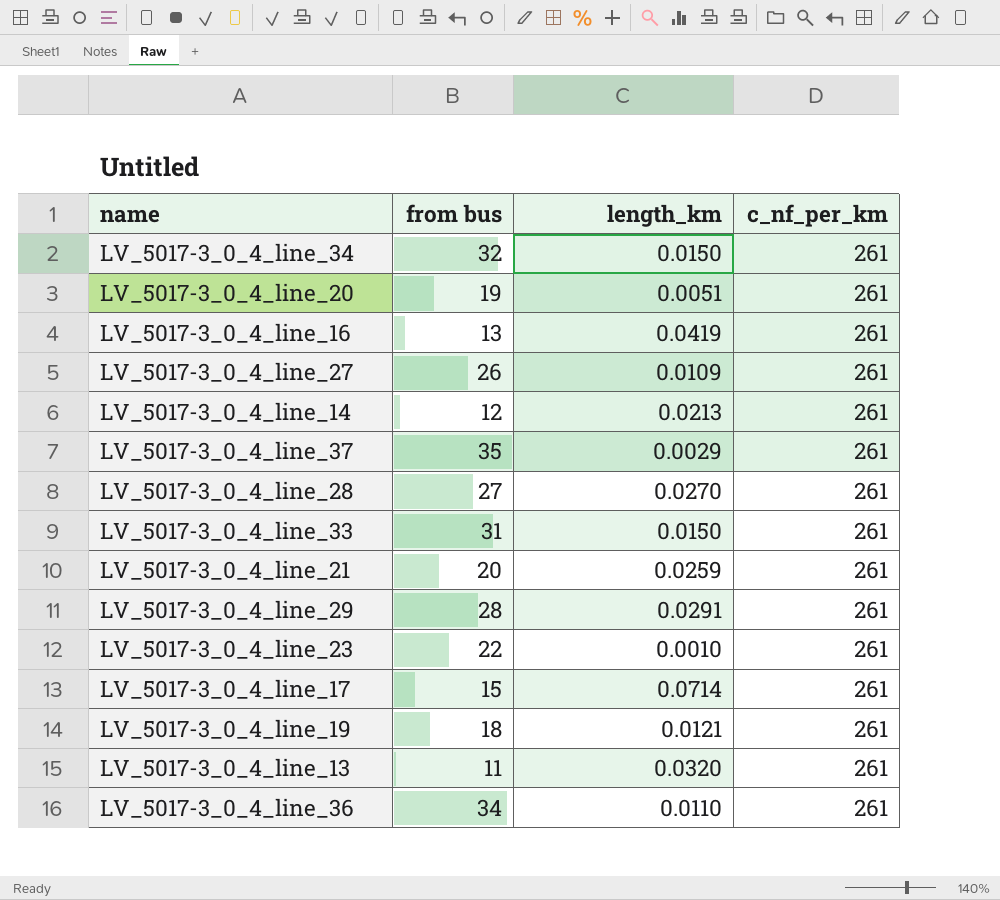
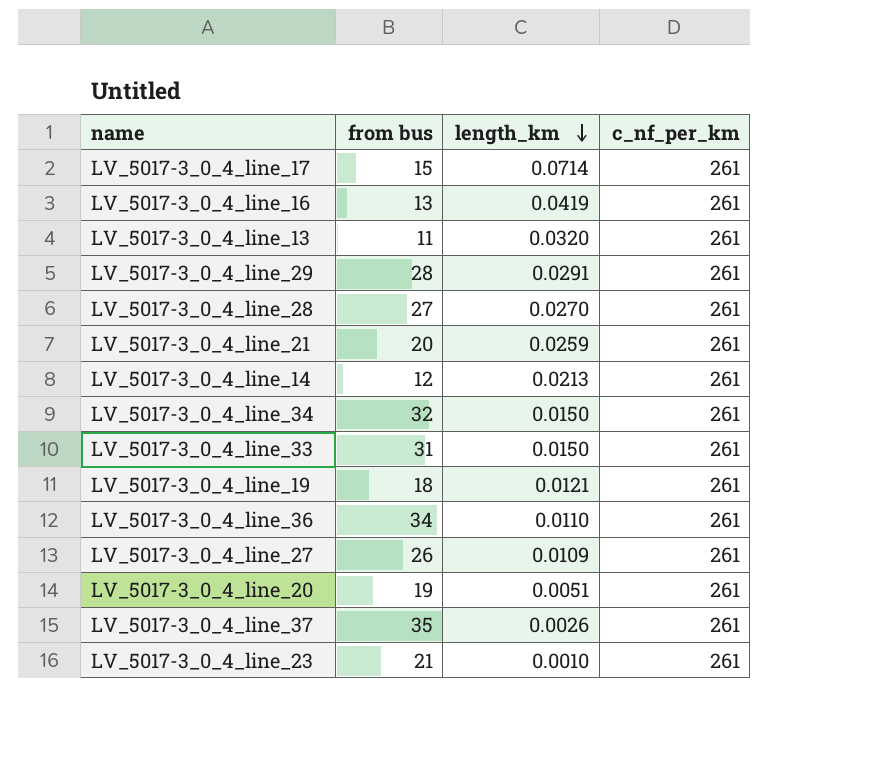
row order: none -> length_km descending
LV_5017-3_0_4_line_37 | length_km: 0.0029 -> 0.0026
LV_5017-3_0_4_line_23 | from bus: 22 -> 21

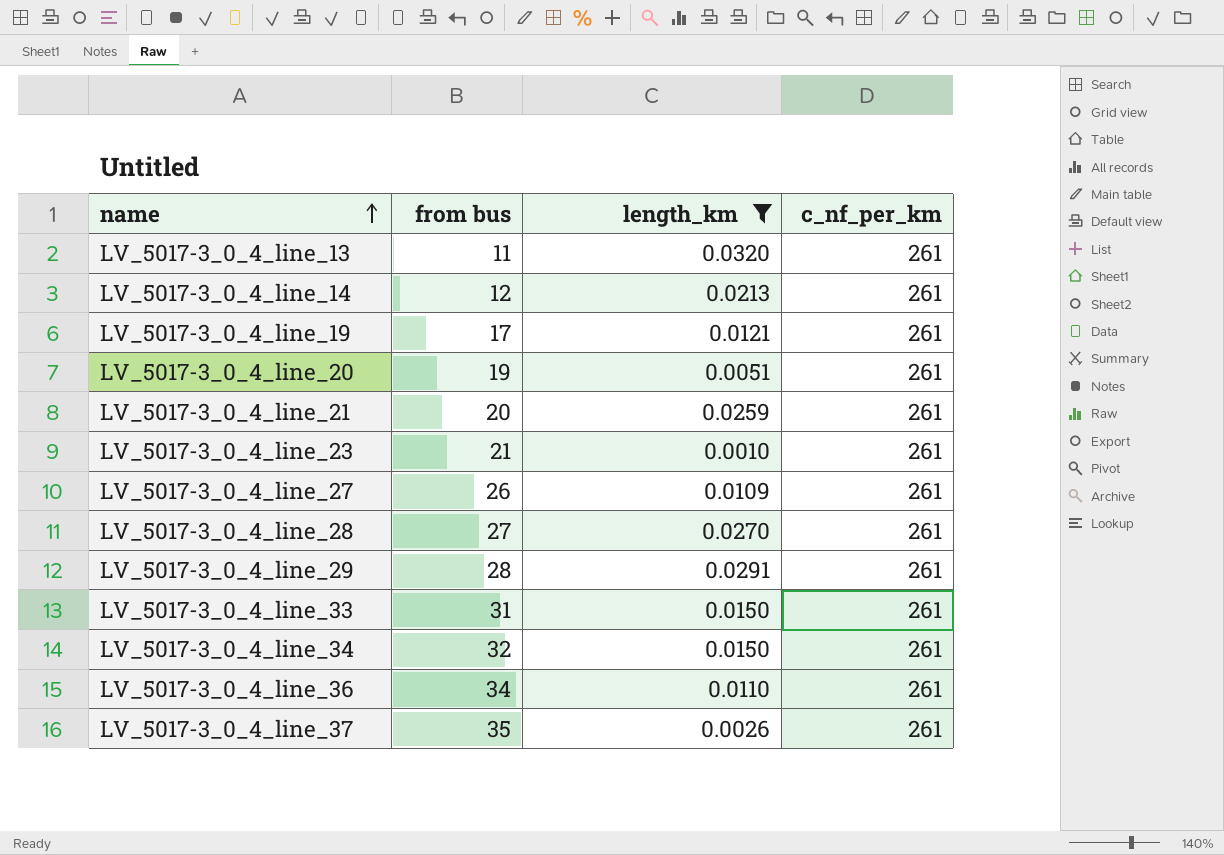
filter: none -> length_km <= 0.0320
row order: length_km descending -> name ascending
LV_5017-3_0_4_line_19 | from bus: 18 -> 17

